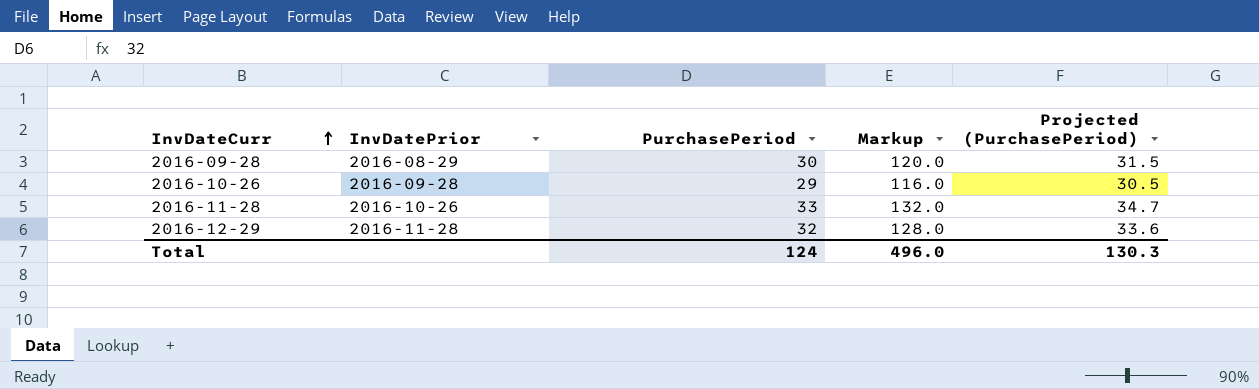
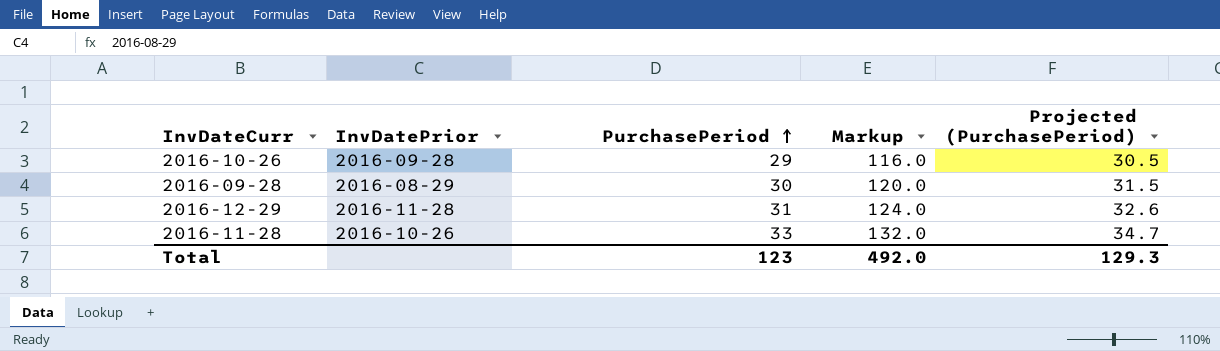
row order: InvDateCurr ascending -> PurchasePeriod ascending
2016-12-29 | PurchasePeriod: 32 -> 31
2016-12-29 | Markup: 128.0 -> 124.0
2016-12-29 | Projected (PurchasePeriod): 33.6 -> 32.6
Total | PurchasePeriod: 124 -> 123
Total | Markup: 496.0 -> 492.0
Total | Projected (PurchasePeriod): 130.3 -> 129.3

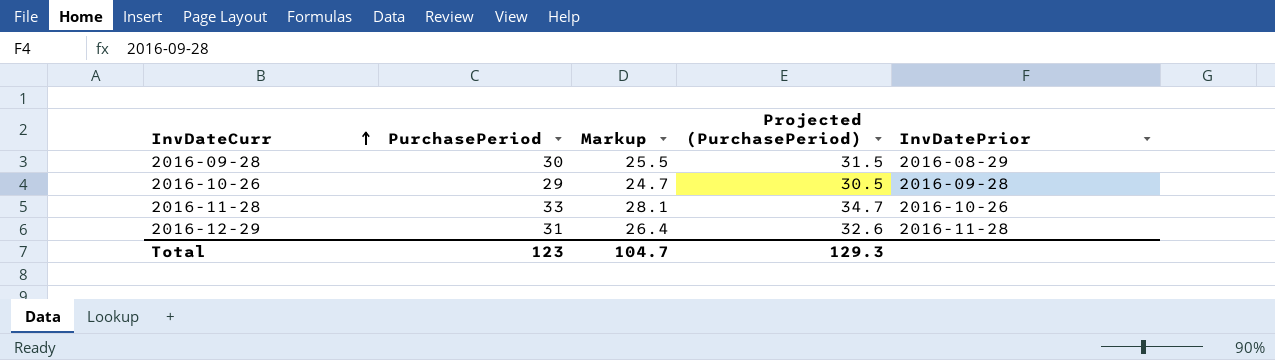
row order: PurchasePeriod ascending -> InvDateCurr ascending
column Markup | formula: [PurchasePeriod] * 4 -> [PurchasePeriod] * 0.85
column InvDatePrior | position: 2 -> 5
Total | Markup: 492.0 -> 104.7

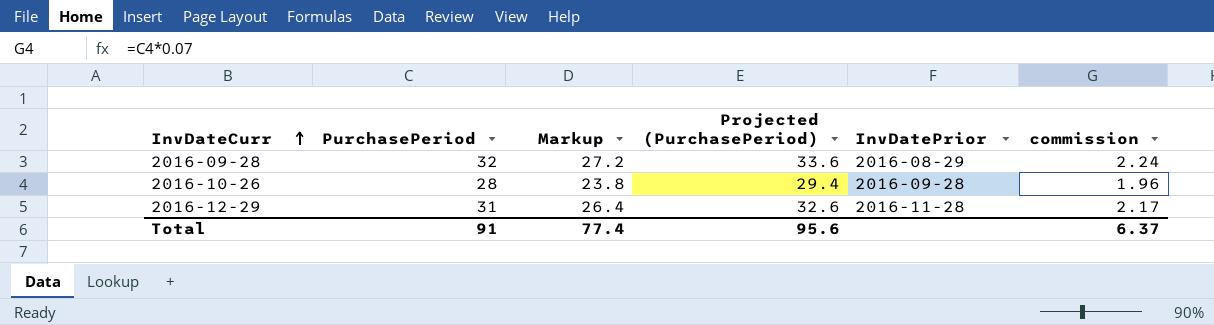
column commission | formula: none -> [PurchasePeriod] * 0.07
row 2016-11-28: 33 | 28.1 | 34.7 | 2016-10-26 -> none
2016-09-28 | PurchasePeriod: 30 -> 32
2016-09-28 | Markup: 25.5 -> 27.2
2016-09-28 | Projected (PurchasePeriod): 31.5 -> 33.6
2016-10-26 | PurchasePeriod: 29 -> 28
2016-10-26 | Markup: 24.7 -> 23.8
2016-10-26 | Projected (PurchasePeriod): 30.5 -> 29.4
Total | PurchasePeriod: 123 -> 91
Total | Markup: 104.7 -> 77.4
Total | Projected (PurchasePeriod): 129.3 -> 95.6

